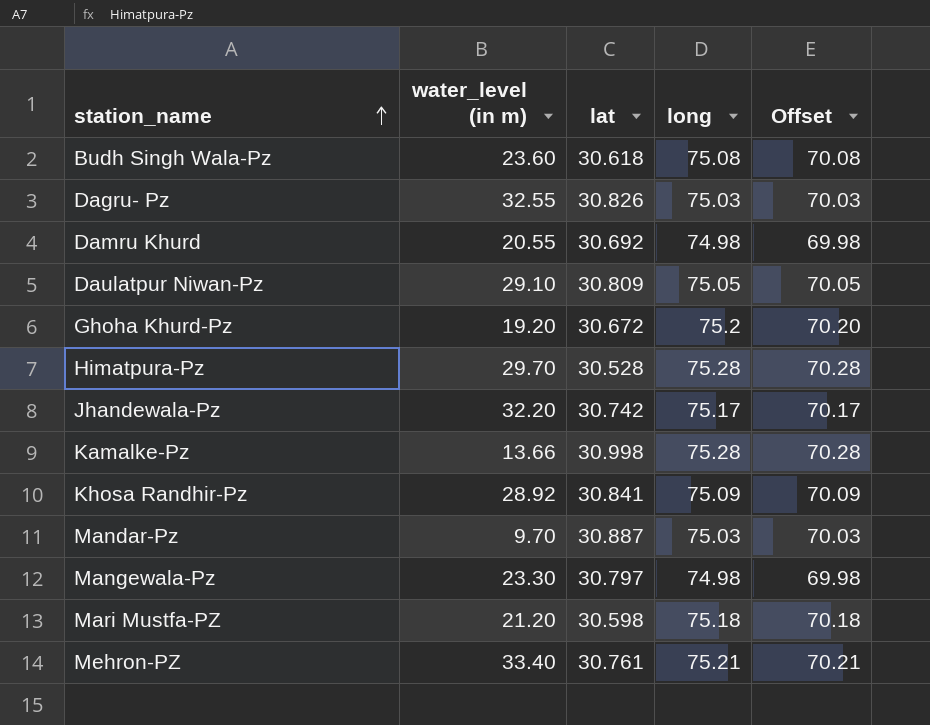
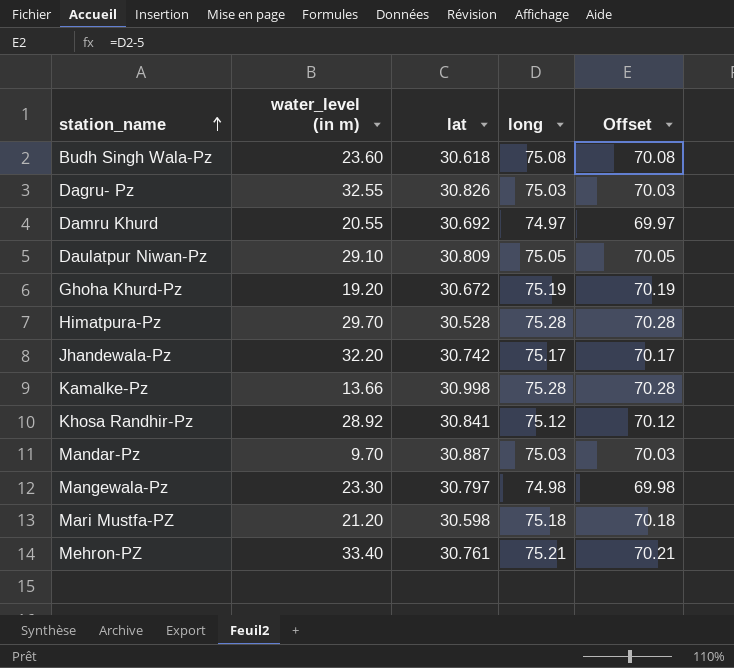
Damru Khurd | long: 74.98 -> 74.97
Damru Khurd | Offset: 69.98 -> 69.97
Ghoha Khurd-Pz | long: 75.2 -> 75.19
Ghoha Khurd-Pz | Offset: 70.20 -> 70.19
Khosa Randhir-Pz | long: 75.09 -> 75.12
Khosa Randhir-Pz | Offset: 70.09 -> 70.12

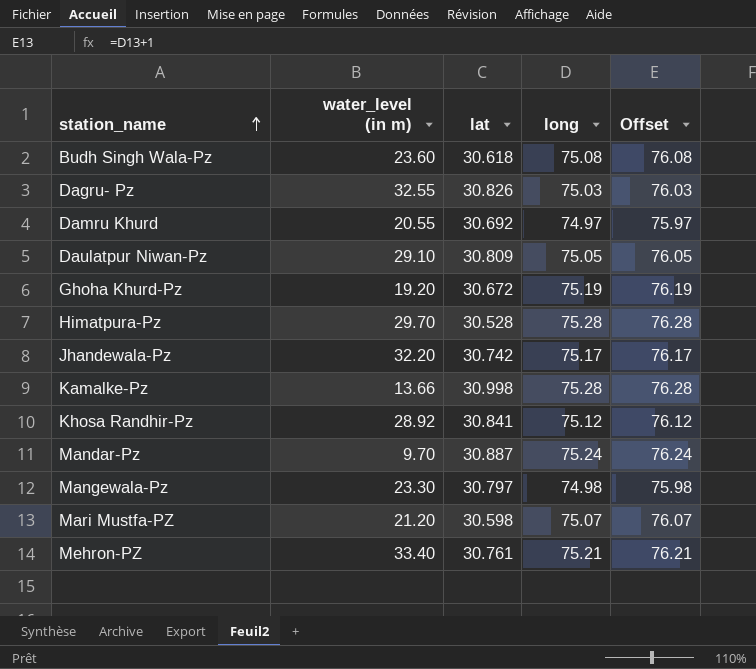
column Offset | formula: [long] - 5 -> [long] + 1
Mandar-Pz | long: 75.03 -> 75.24
Mari Mustfa-PZ | long: 75.18 -> 75.07

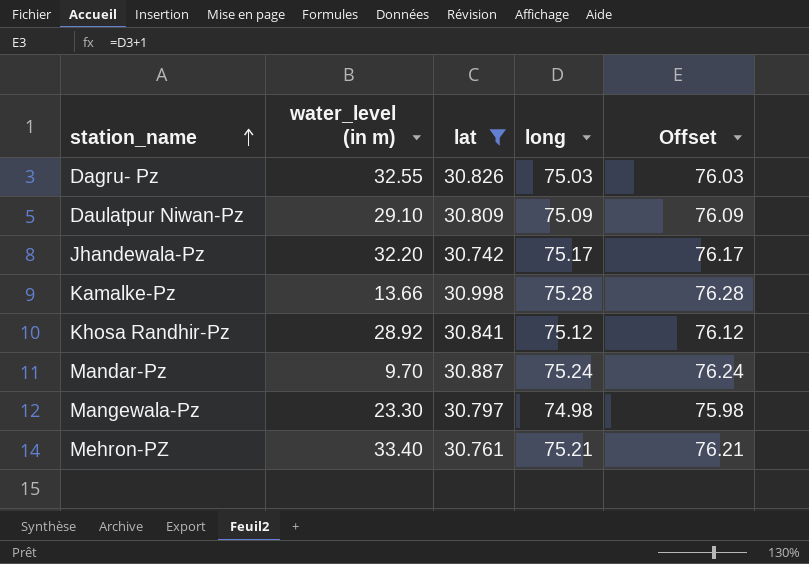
filter: none -> lat >= 30.742
Daulatpur Niwan-Pz | long: 75.05 -> 75.09
Daulatpur Niwan-Pz | Offset: 76.05 -> 76.09

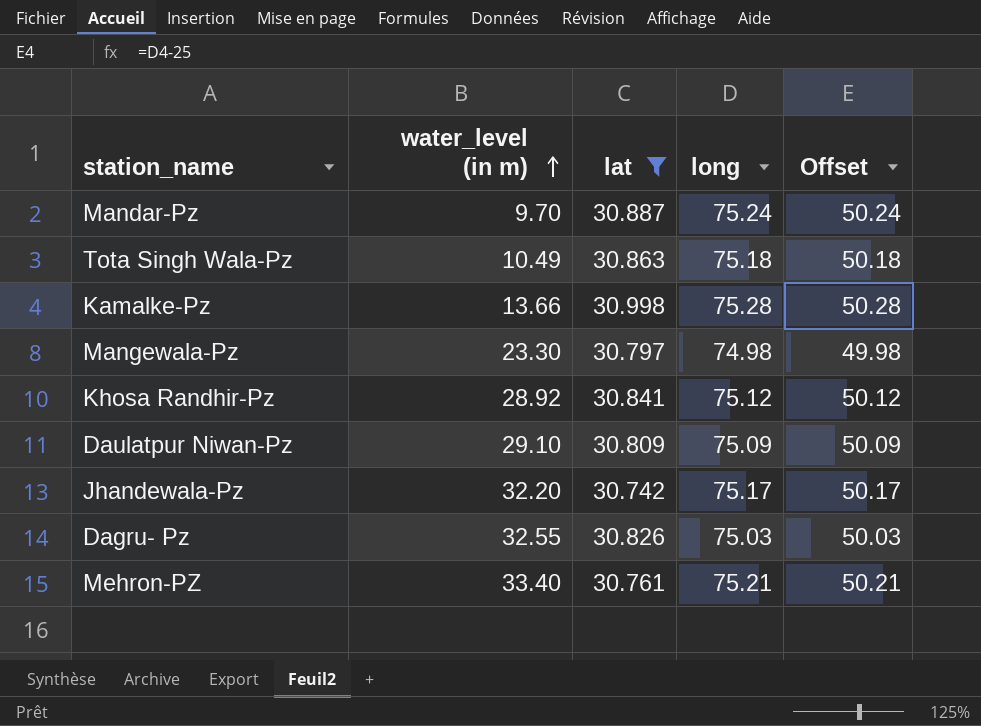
row order: station_name ascending -> water_level (in m) ascending
column Offset | formula: [long] + 1 -> [long] - 25
row Tota Singh Wala-Pz: none -> 10.49 | 30.863 | 75.18 | 50.18

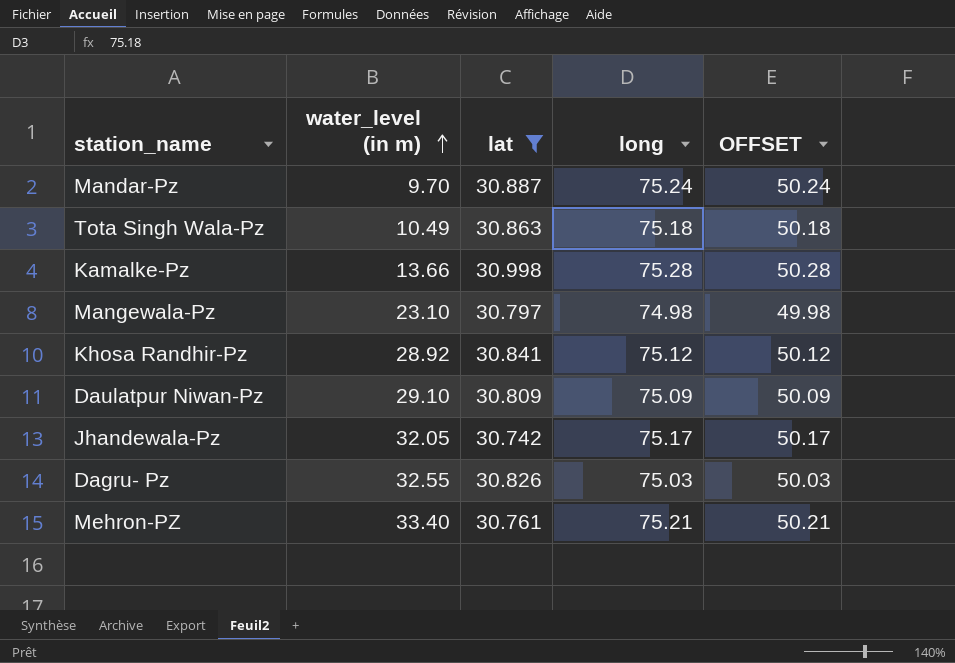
column name: Offset -> OFFSET
Mangewala-Pz | water_level (in m): 23.30 -> 23.10
Jhandewala-Pz | water_level (in m): 32.20 -> 32.05

